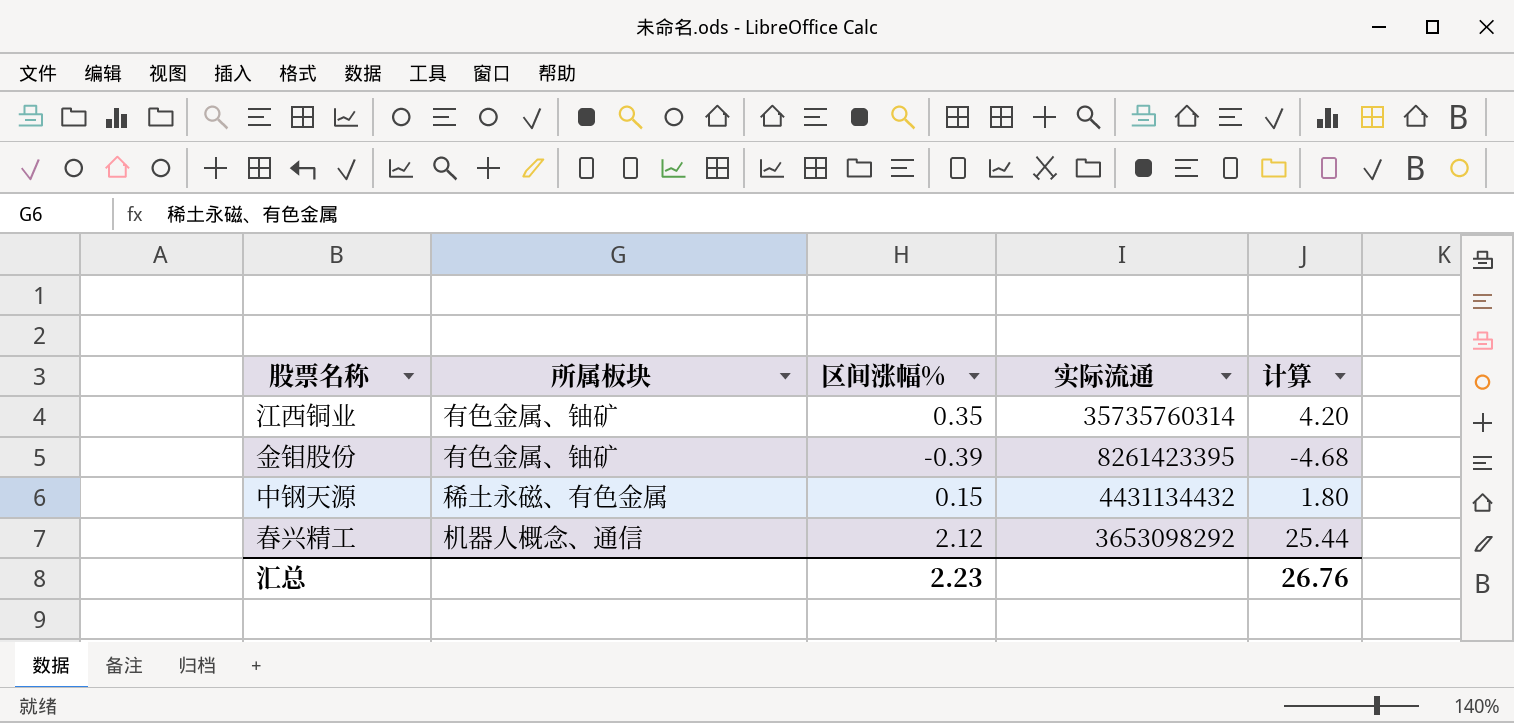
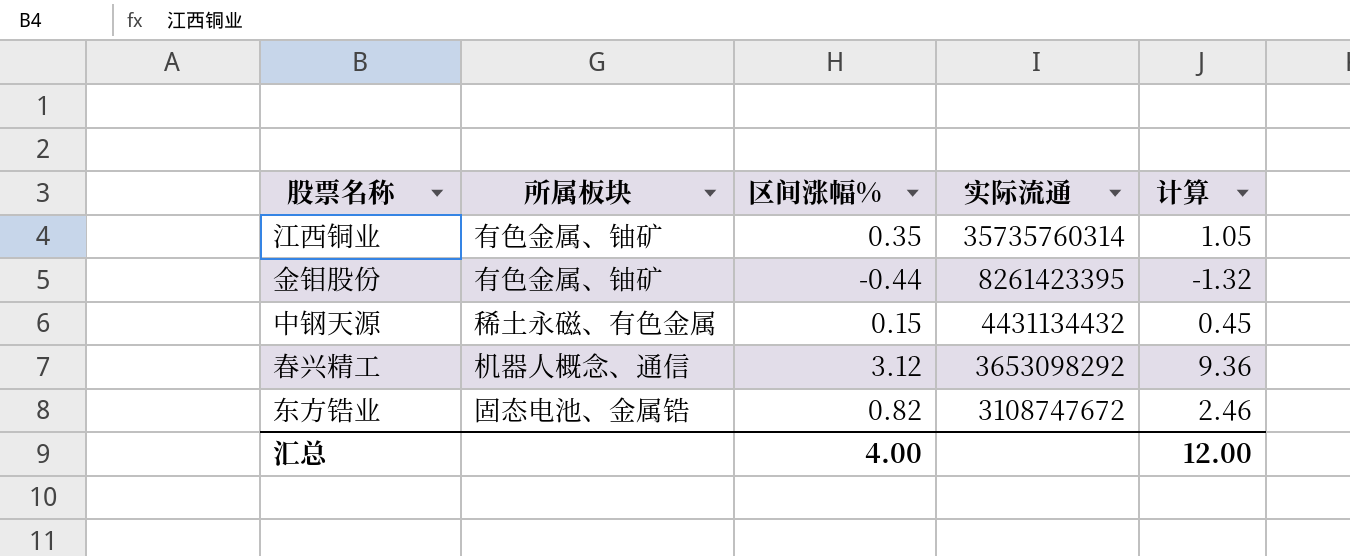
column 计算 | formula: [区间涨幅%] * 12 -> [区间涨幅%] * 3
金钼股份 | 区间涨幅%: -0.39 -> -0.44
春兴精工 | 区间涨幅%: 2.12 -> 3.12
row 东方锆业: none -> 固态电池、金属锆 | 0.82 | 3108747672 | 2.46
汇总 | 区间涨幅%: 2.23 -> 4.00
汇总 | 计算: 26.76 -> 12.00

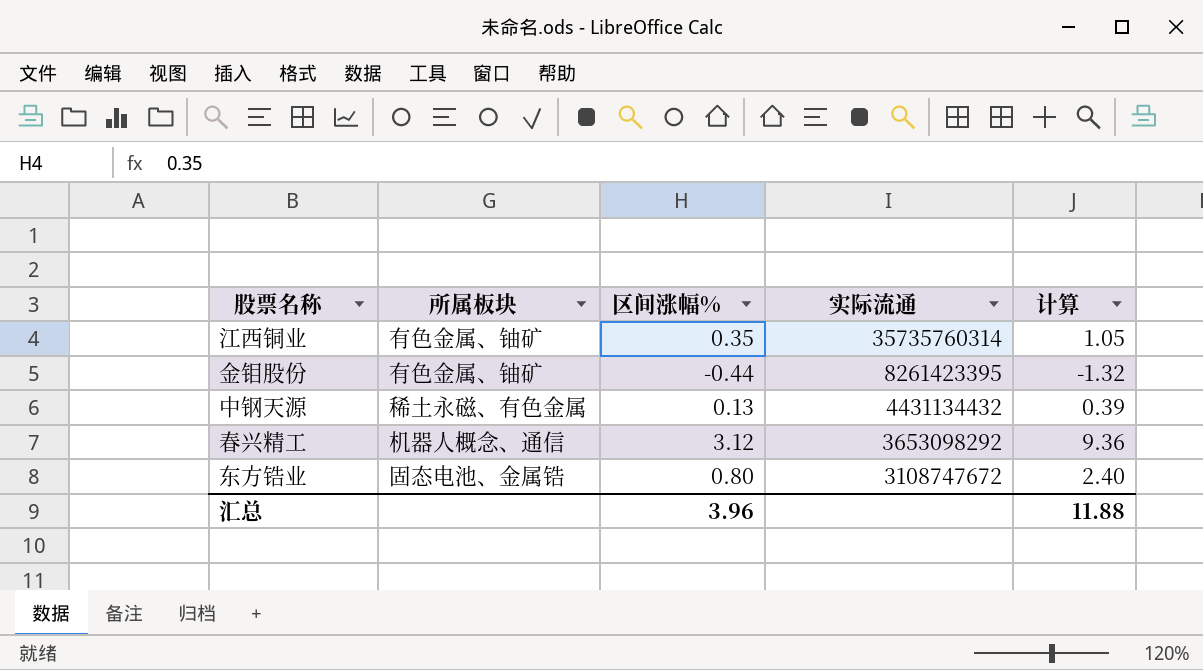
中钢天源 | 区间涨幅%: 0.15 -> 0.13
中钢天源 | 计算: 0.45 -> 0.39
东方锆业 | 区间涨幅%: 0.82 -> 0.80
东方锆业 | 计算: 2.46 -> 2.40
汇总 | 区间涨幅%: 4.00 -> 3.96
汇总 | 计算: 12.00 -> 11.88

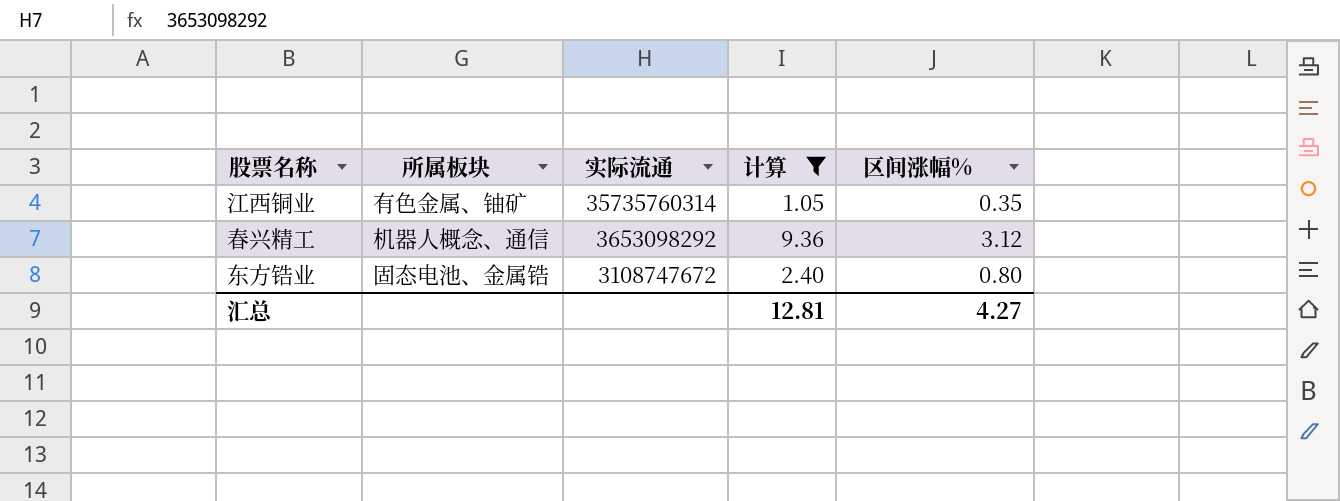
filter: none -> 计算 >= 1.05
column 区间涨幅% | position: 3 -> 5
汇总 | 计算: 11.88 -> 12.81
汇总 | 区间涨幅%: 3.96 -> 4.27

